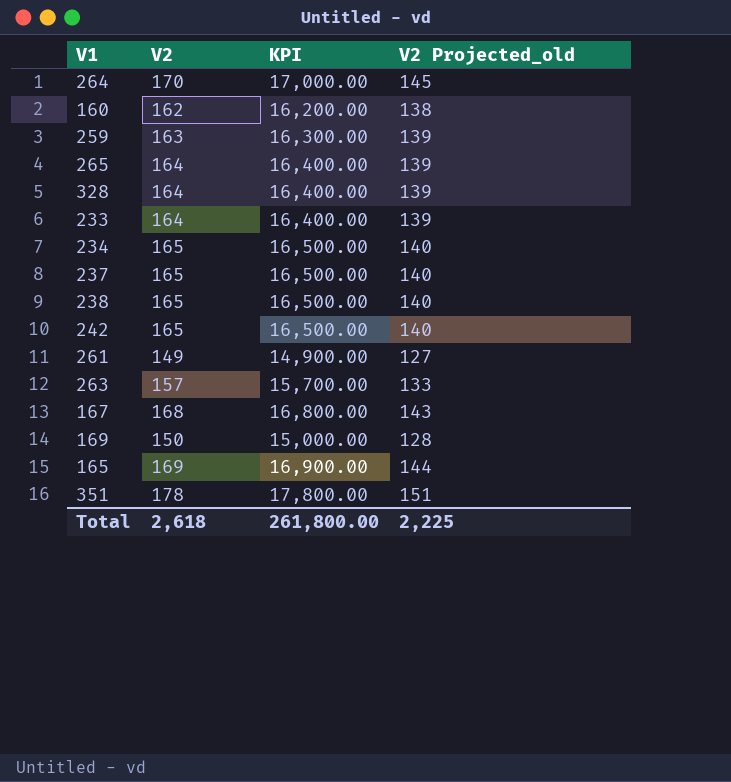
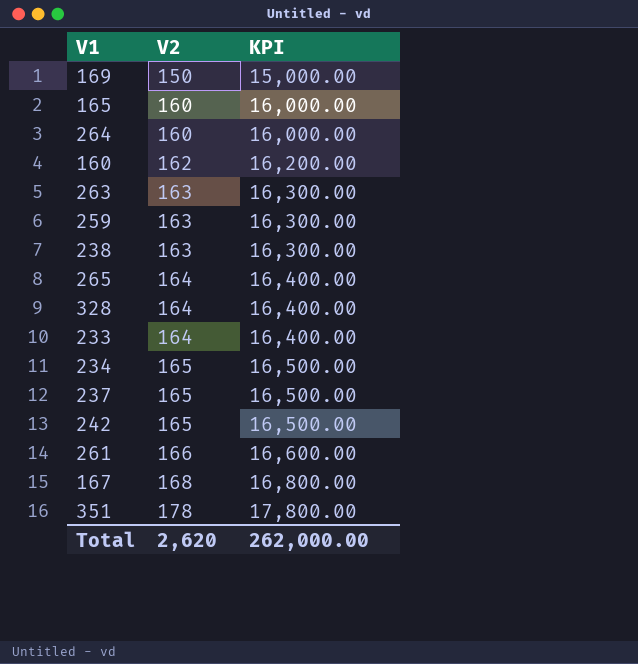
row order: none -> V2 ascending
column V2 Projected_old | formula: [V2] * 0.85 -> none
165 | V2: 169 -> 160
165 | KPI: 16,900.00 -> 16,000.00
264 | V2: 170 -> 160
264 | KPI: 17,000.00 -> 16,000.00
263 | V2: 157 -> 163
263 | KPI: 15,700.00 -> 16,300.00
238 | V2: 165 -> 163
238 | KPI: 16,500.00 -> 16,300.00
261 | V2: 149 -> 166
261 | KPI: 14,900.00 -> 16,600.00
Total | V2: 2,618 -> 2,620
Total | KPI: 261,800.00 -> 262,000.00

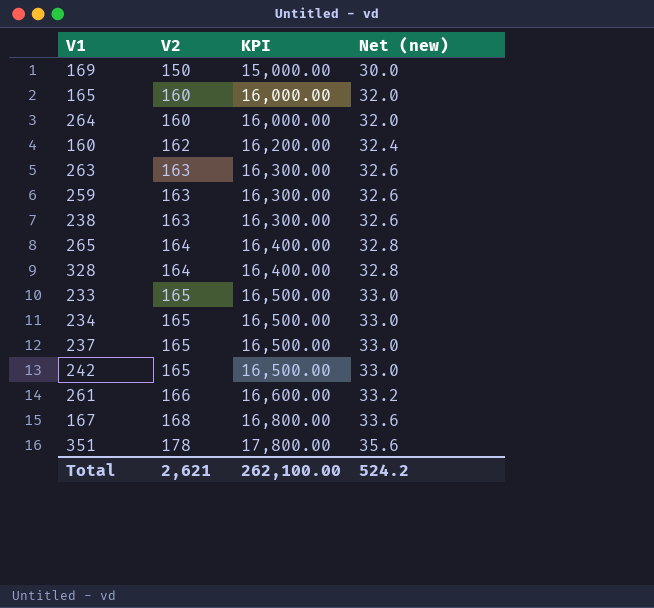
column Net (new) | formula: none -> [V2] * 0.2
233 | V2: 164 -> 165
233 | KPI: 16,400.00 -> 16,500.00
Total | V2: 2,620 -> 2,621
Total | KPI: 262,000.00 -> 262,100.00

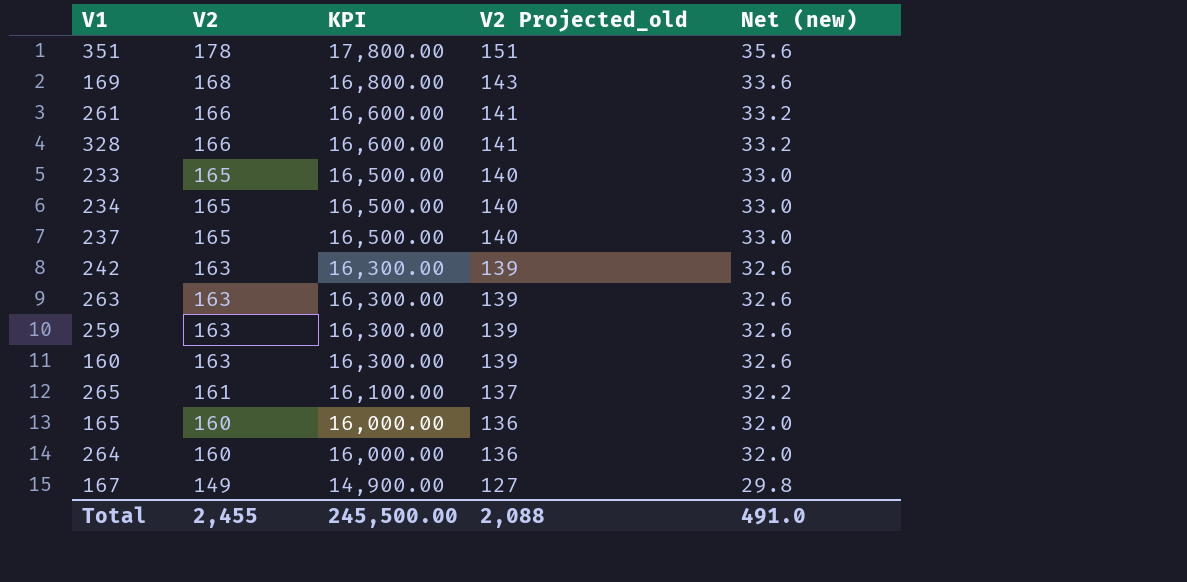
row order: V2 ascending -> V2 descending
column V2 Projected_old | formula: none -> [V2] * 0.85
row 238: 163 | 16,300.00 | 32.6 -> none
169 | V2: 150 -> 168
169 | KPI: 15,000.00 -> 16,800.00
169 | Net (new): 30.0 -> 33.6
328 | V2: 164 -> 166
328 | KPI: 16,400.00 -> 16,600.00
328 | Net (new): 32.8 -> 33.2
242 | V2: 165 -> 163
242 | KPI: 16,500.00 -> 16,300.00
242 | Net (new): 33.0 -> 32.6
160 | V2: 162 -> 163
160 | KPI: 16,200.00 -> 16,300.00
160 | Net (new): 32.4 -> 32.6
265 | V2: 164 -> 161
265 | KPI: 16,400.00 -> 16,100.00
265 | Net (new): 32.8 -> 32.2
167 | V2: 168 -> 149
167 | KPI: 16,800.00 -> 14,900.00
167 | Net (new): 33.6 -> 29.8
Total | V2: 2,621 -> 2,455
Total | KPI: 262,100.00 -> 245,500.00
Total | Net (new): 524.2 -> 491.0

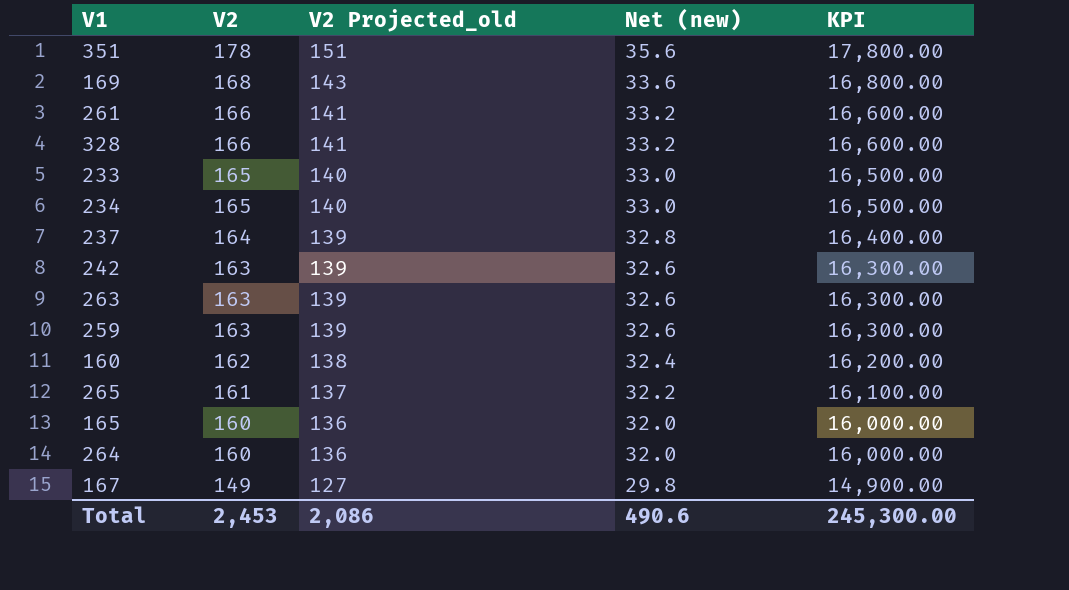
column KPI | position: 3 -> 5
237 | V2: 165 -> 164
237 | V2 Projected_old: 140 -> 139
237 | Net (new): 33.0 -> 32.8
237 | KPI: 16,500.00 -> 16,400.00
160 | V2: 163 -> 162
160 | V2 Projected_old: 139 -> 138
160 | Net (new): 32.6 -> 32.4
160 | KPI: 16,300.00 -> 16,200.00
Total | V2: 2,455 -> 2,453
Total | V2 Projected_old: 2,088 -> 2,086
Total | Net (new): 491.0 -> 490.6
Total | KPI: 245,500.00 -> 245,300.00

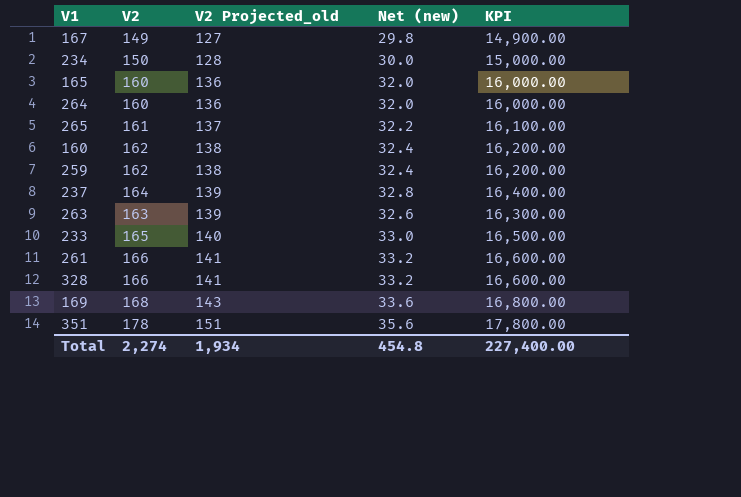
row order: V2 descending -> V2 Projected_old ascending
row 242: 163 | 139 | 32.6 | 16,300.00 -> none
234 | V2: 165 -> 150
234 | V2 Projected_old: 140 -> 128
234 | Net (new): 33.0 -> 30.0
234 | KPI: 16,500.00 -> 15,000.00
259 | V2: 163 -> 162
259 | V2 Projected_old: 139 -> 138
259 | Net (new): 32.6 -> 32.4
259 | KPI: 16,300.00 -> 16,200.00
Total | V2: 2,453 -> 2,274
Total | V2 Projected_old: 2,086 -> 1,934
Total | Net (new): 490.6 -> 454.8
Total | KPI: 245,300.00 -> 227,400.00

